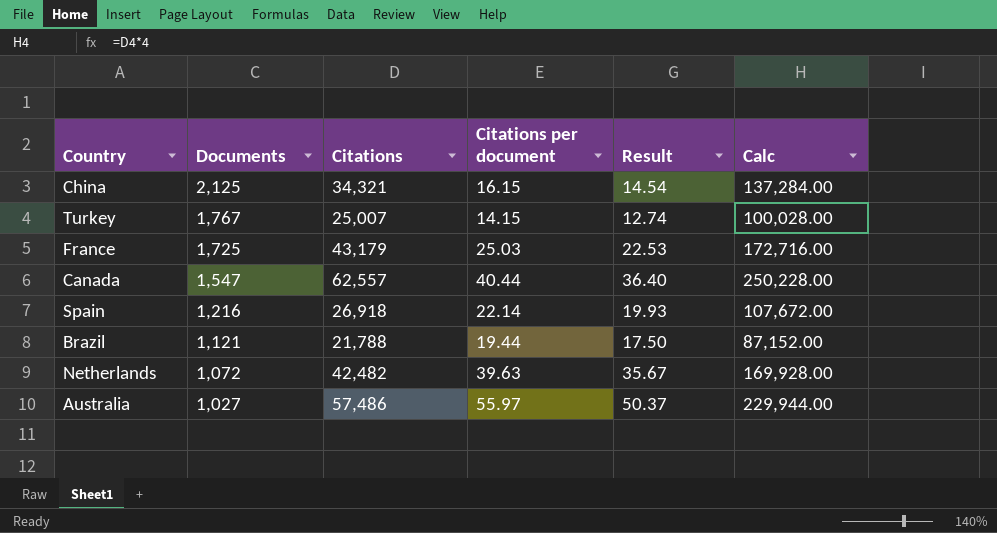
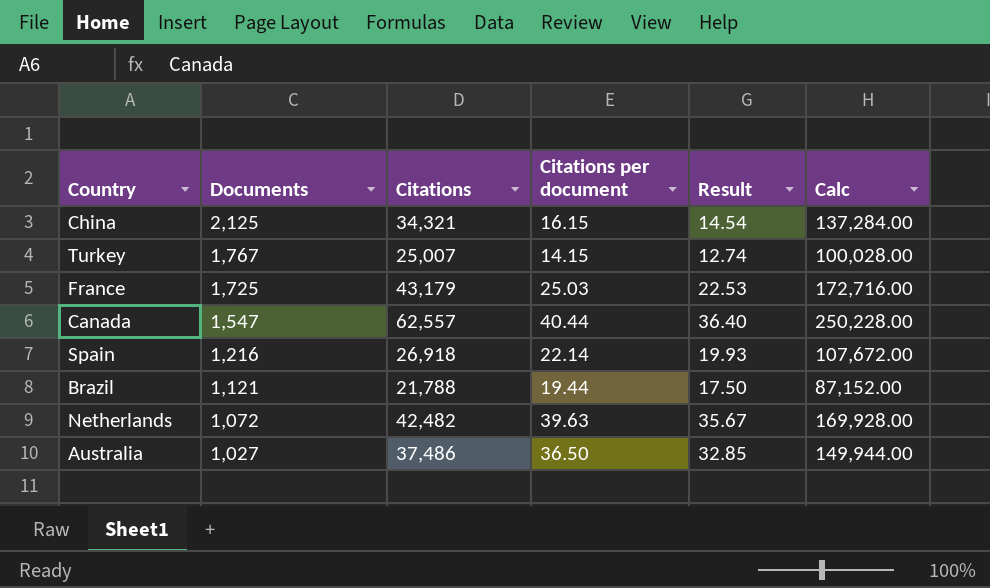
Australia | Citations: 57,486 -> 37,486
Australia | Citations per document: 55.97 -> 36.50
Australia | Result: 50.37 -> 32.85
Australia | Calc: 229,944.00 -> 149,944.00

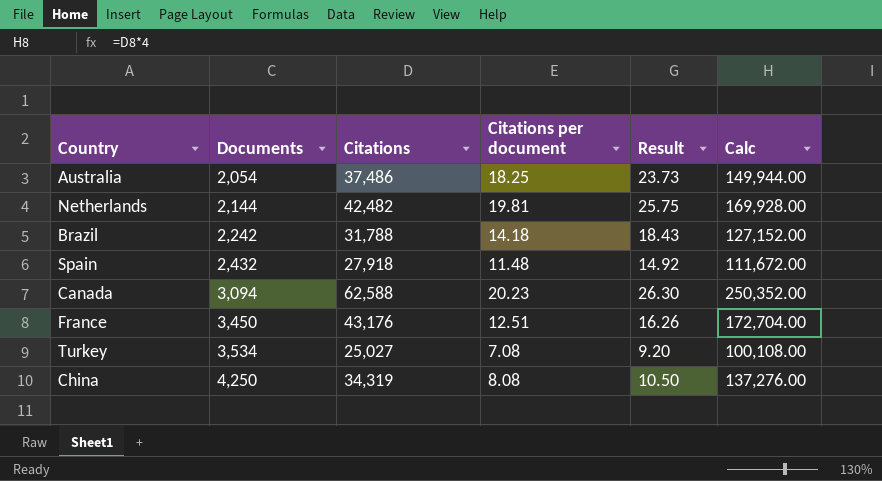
row order: Documents descending -> Documents ascending
column Result | formula: [Citations per document] * 0.9 -> [Citations per document] * 1.3
Australia | Documents: 1,027 -> 2,054
Australia | Citations per document: 36.50 -> 18.25
Netherlands | Documents: 1,072 -> 2,144
Netherlands | Citations per document: 39.63 -> 19.81
Brazil | Documents: 1,121 -> 2,242
Brazil | Citations: 21,788 -> 31,788
Brazil | Citations per document: 19.44 -> 14.18
Brazil | Calc: 87,152.00 -> 127,152.00
Spain | Documents: 1,216 -> 2,432
Spain | Citations: 26,918 -> 27,918
Spain | Citations per document: 22.14 -> 11.48
Spain | Calc: 107,672.00 -> 111,672.00
Canada | Documents: 1,547 -> 3,094
Canada | Citations: 62,557 -> 62,588
Canada | Citations per document: 40.44 -> 20.23
Canada | Calc: 250,228.00 -> 250,352.00
France | Documents: 1,725 -> 3,450
France | Citations: 43,179 -> 43,176
France | Citations per document: 25.03 -> 12.51
France | Calc: 172,716.00 -> 172,704.00
Turkey | Documents: 1,767 -> 3,534
Turkey | Citations: 25,007 -> 25,027
Turkey | Citations per document: 14.15 -> 7.08
Turkey | Calc: 100,028.00 -> 100,108.00
China | Documents: 2,125 -> 4,250
China | Citations: 34,321 -> 34,319
China | Citations per document: 16.15 -> 8.08
China | Calc: 137,284.00 -> 137,276.00

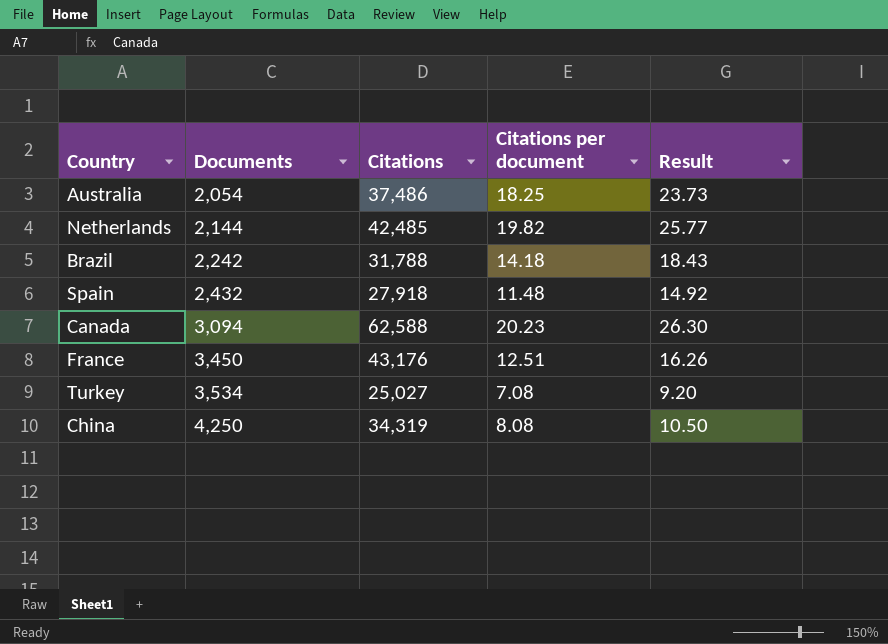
column Calc | formula: [Citations] * 4 -> none
Netherlands | Citations: 42,482 -> 42,485
Netherlands | Citations per document: 19.81 -> 19.82
Netherlands | Result: 25.75 -> 25.77

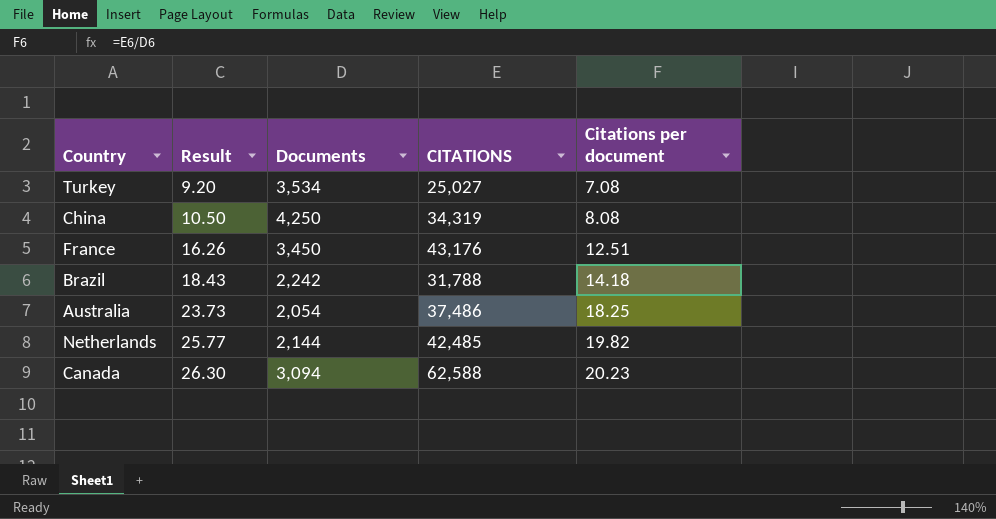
row order: Documents ascending -> Result ascending
column Result | position: 5 -> 2
column name: Citations -> CITATIONS
row Spain: 2,432 | 27,918 | 11.48 | 14.92 -> none

